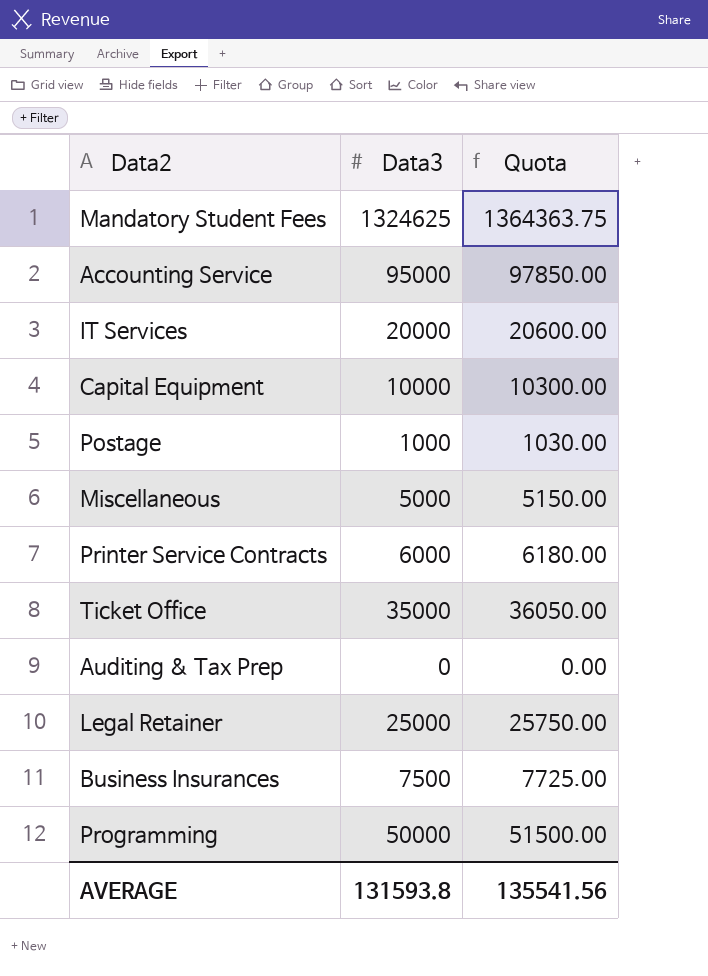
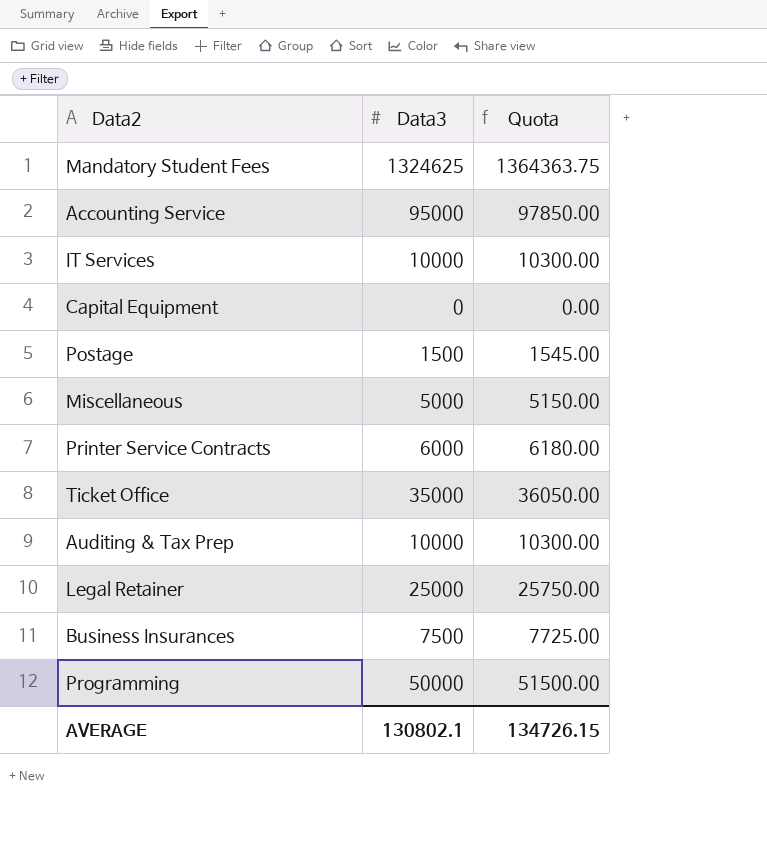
IT Services | Data3: 20000 -> 10000
IT Services | Quota: 20600.00 -> 10300.00
Capital Equipment | Data3: 10000 -> 0
Capital Equipment | Quota: 10300.00 -> 0.00
Postage | Data3: 1000 -> 1500
Postage | Quota: 1030.00 -> 1545.00
Auditing & Tax Prep | Data3: 0 -> 10000
Auditing & Tax Prep | Quota: 0.00 -> 10300.00
AVERAGE | Data3: 131593.8 -> 130802.1
AVERAGE | Quota: 135541.56 -> 134726.15

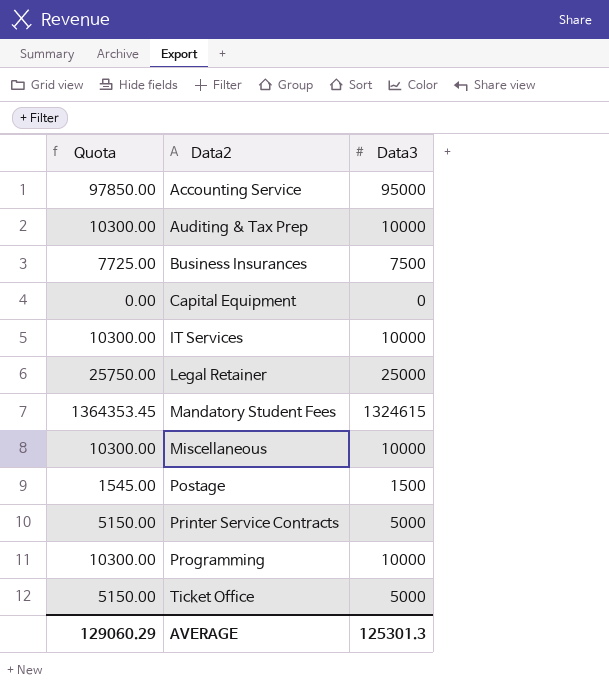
row order: none -> Data2 ascending
column Quota | position: 3 -> 1
Mandatory Student Fees | Quota: 1364363.75 -> 1364353.45
Mandatory Student Fees | Data3: 1324625 -> 1324615
Miscellaneous | Quota: 5150.00 -> 10300.00
Miscellaneous | Data3: 5000 -> 10000
Printer Service Contracts | Quota: 6180.00 -> 5150.00
Printer Service Contracts | Data3: 6000 -> 5000
Programming | Quota: 51500.00 -> 10300.00
Programming | Data3: 50000 -> 10000
Ticket Office | Quota: 36050.00 -> 5150.00
Ticket Office | Data3: 35000 -> 5000
AVERAGE | Quota: 134726.15 -> 129060.29
AVERAGE | Data3: 130802.1 -> 125301.3

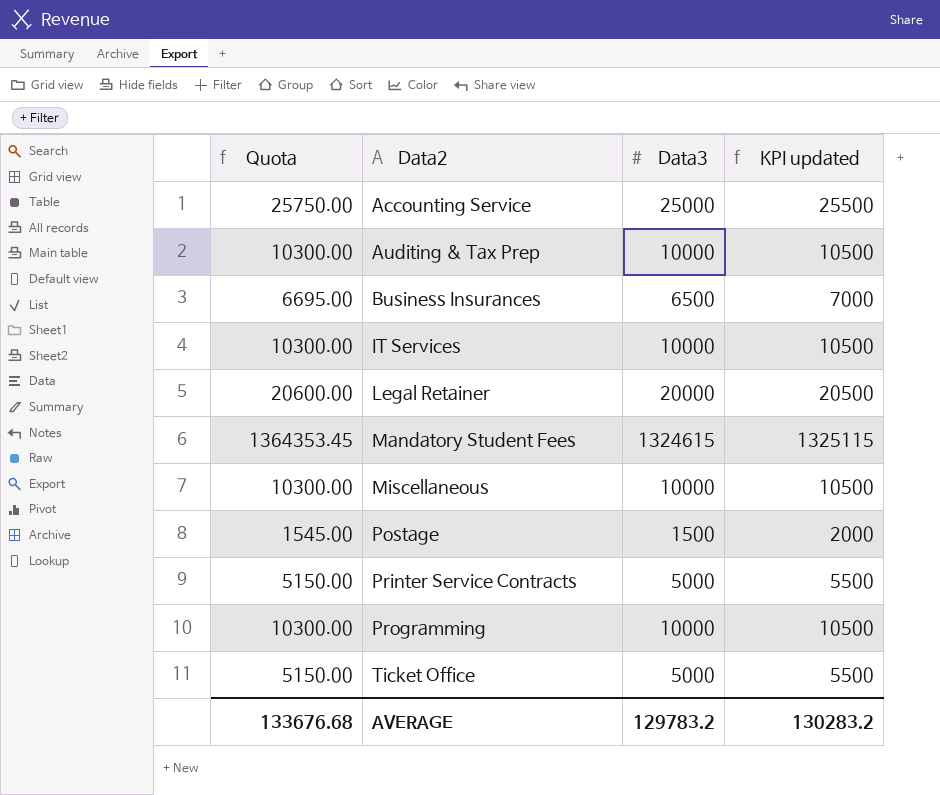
column KPI updated | formula: none -> [Data3] + 500
row Capital Equipment: 0.00 | 0 -> none
Accounting Service | Quota: 97850.00 -> 25750.00
Accounting Service | Data3: 95000 -> 25000
Business Insurances | Quota: 7725.00 -> 6695.00
Business Insurances | Data3: 7500 -> 6500
Legal Retainer | Quota: 25750.00 -> 20600.00
Legal Retainer | Data3: 25000 -> 20000
AVERAGE | Quota: 129060.29 -> 133676.68
AVERAGE | Data3: 125301.3 -> 129783.2

